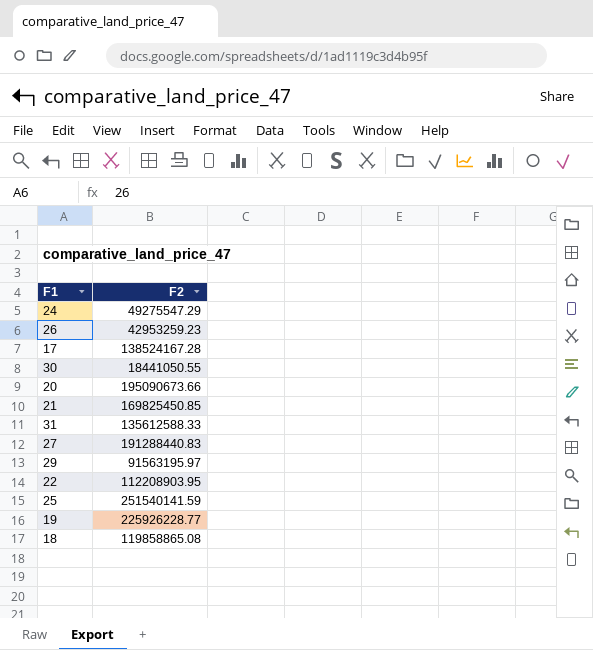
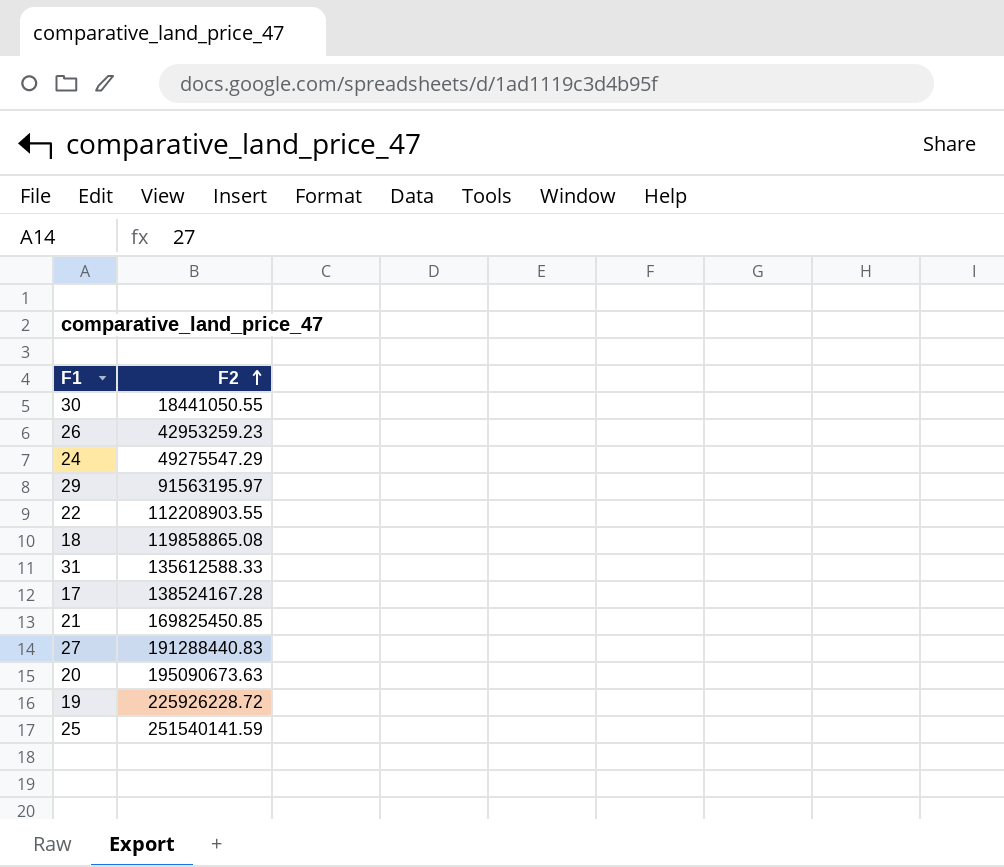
row order: none -> F2 ascending
22 | F2: 112208903.95 -> 112208903.55
20 | F2: 195090673.66 -> 195090673.63
19 | F2: 225926228.77 -> 225926228.72

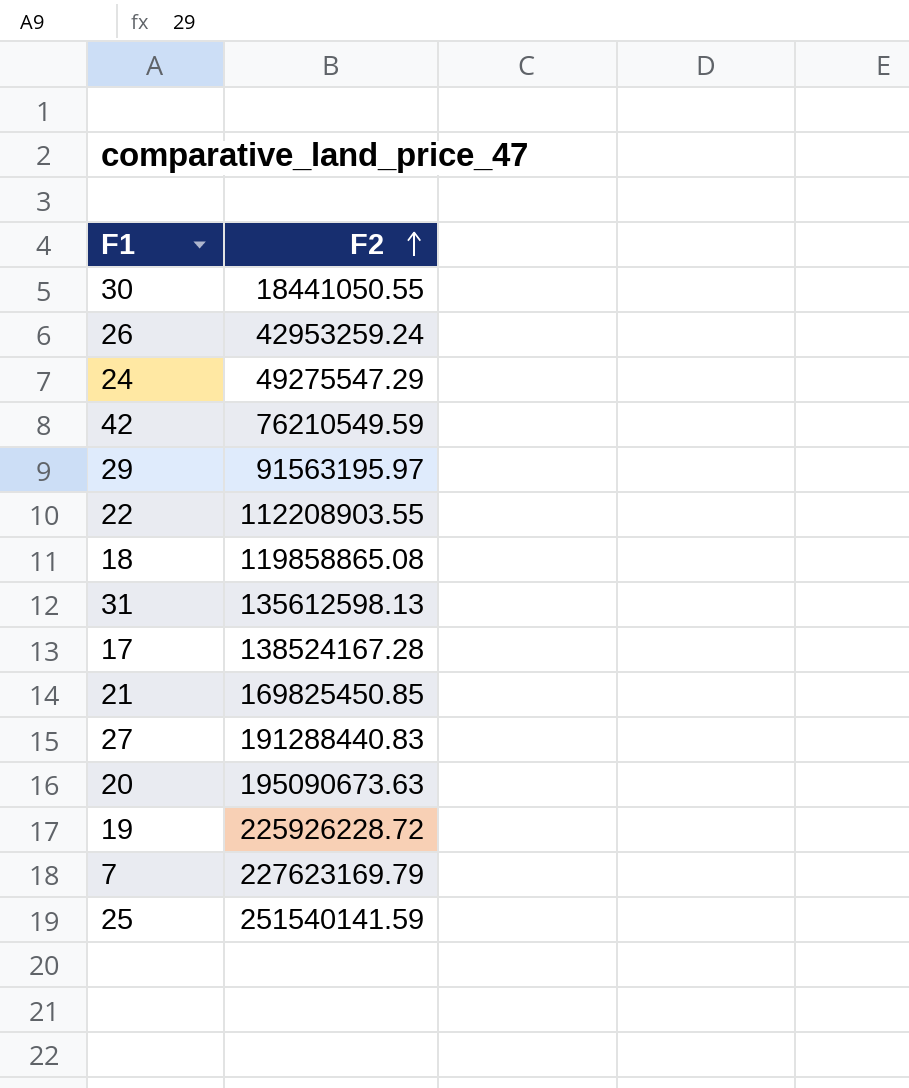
26 | F2: 42953259.23 -> 42953259.24
row 42: none -> 76210549.59
31 | F2: 135612588.33 -> 135612598.13
row 7: none -> 227623169.79

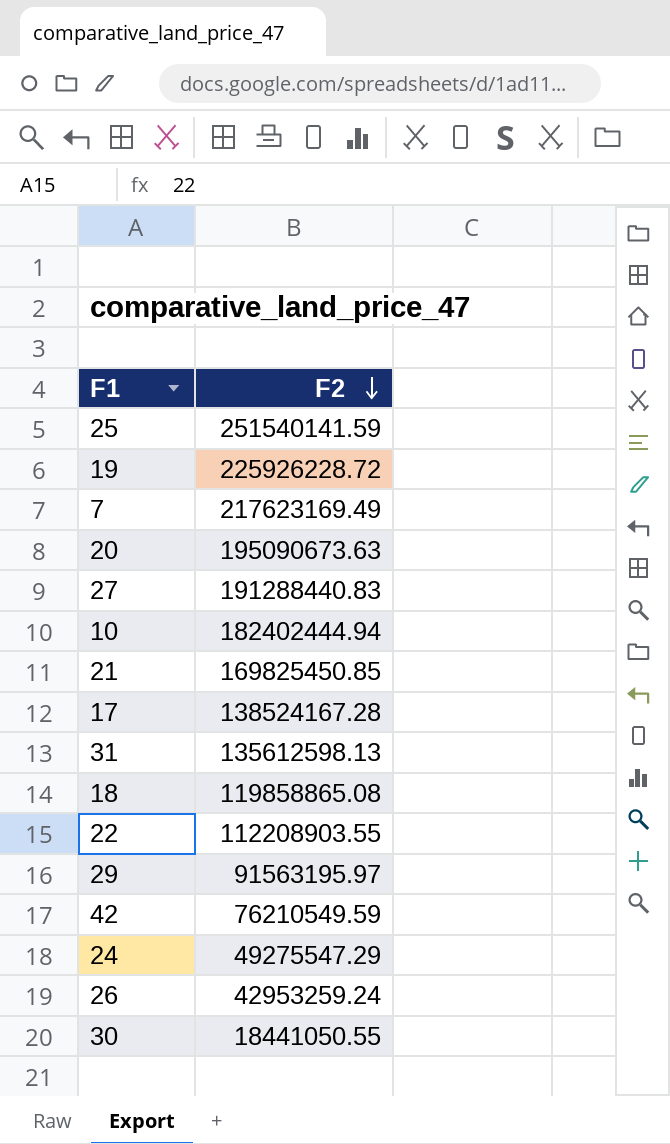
row order: F2 ascending -> F2 descending
7 | F2: 227623169.79 -> 217623169.49
row 10: none -> 182402444.94

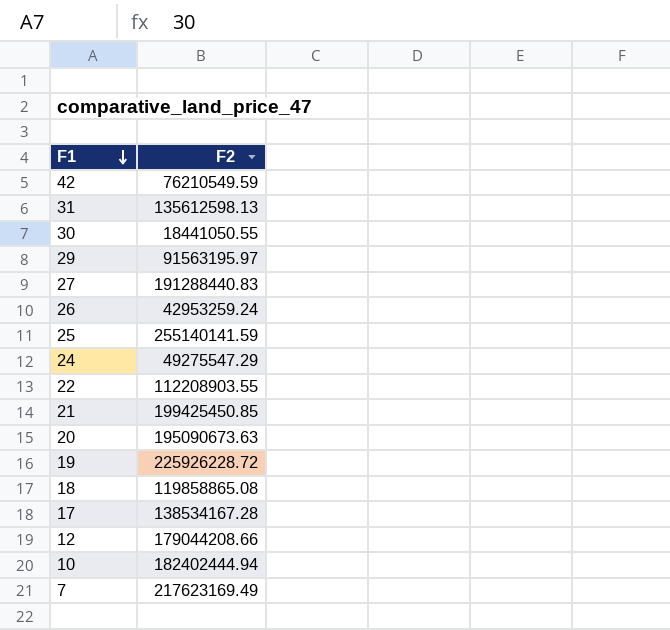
row order: F2 descending -> F1 descending
25 | F2: 251540141.59 -> 255140141.59
21 | F2: 169825450.85 -> 199425450.85
17 | F2: 138524167.28 -> 138534167.28
row 12: none -> 179044208.66

